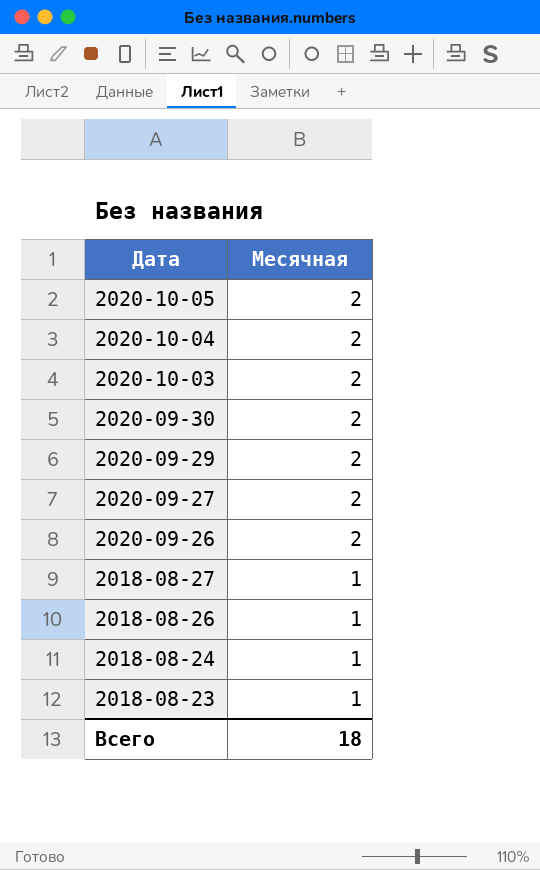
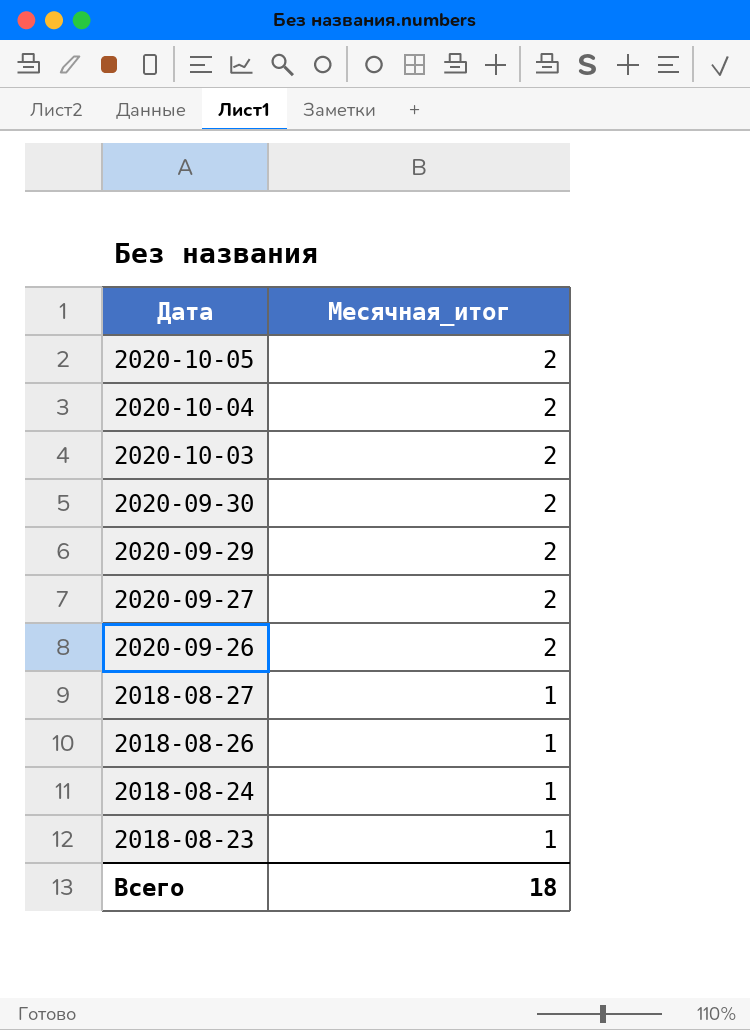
column name: Месячная -> Месячная_итог

